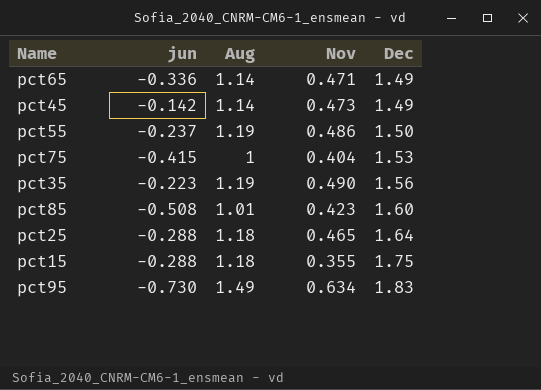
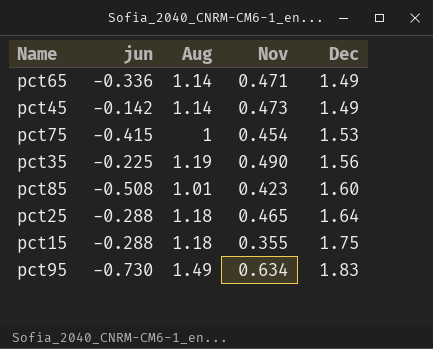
row pct55: -0.237 | 1.19 | 0.486 | 1.50 -> none
pct75 | Nov: 0.404 -> 0.454
pct35 | jun: -0.223 -> -0.225

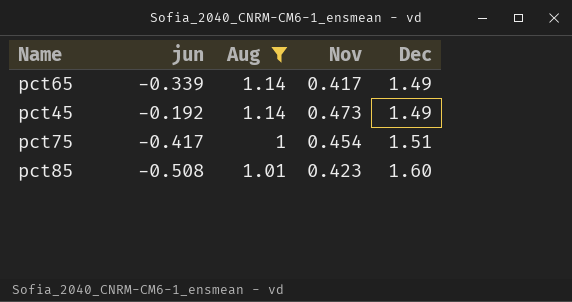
filter: none -> Aug <= 1.14
pct65 | jun: -0.336 -> -0.339
pct65 | Nov: 0.471 -> 0.417
pct45 | jun: -0.142 -> -0.192
pct75 | jun: -0.415 -> -0.417
pct75 | Dec: 1.53 -> 1.51

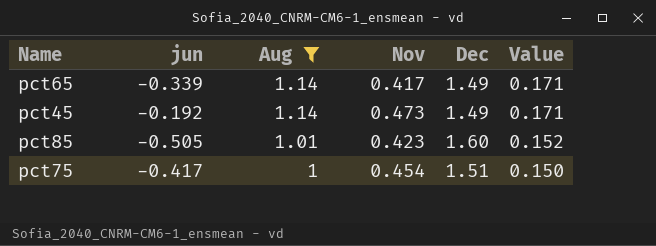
row order: Dec ascending -> Aug descending
column Value | formula: none -> [Aug] * 0.15
pct85 | jun: -0.508 -> -0.505

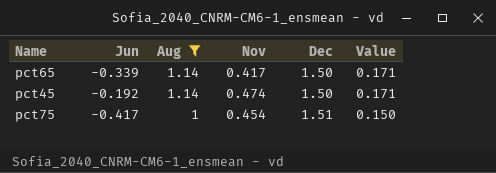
column name: jun -> Jun
row pct85: -0.505 | 1.01 | 0.423 | 1.60 | 0.152 -> none
pct65 | Dec: 1.49 -> 1.50
pct45 | Nov: 0.473 -> 0.474
pct45 | Dec: 1.49 -> 1.50

